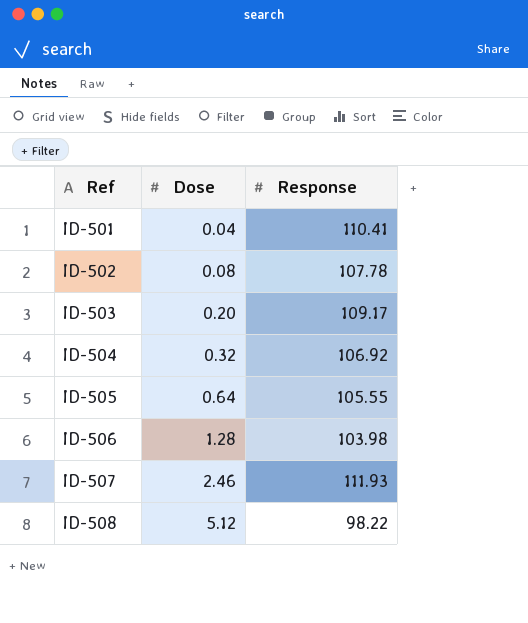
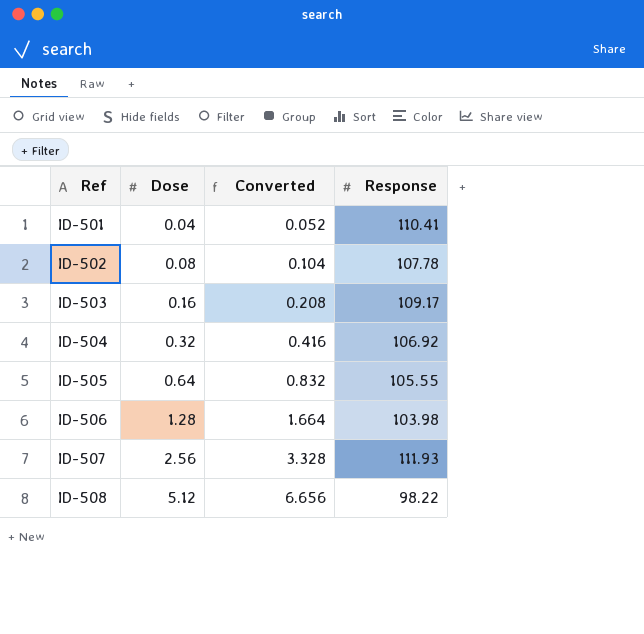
column Converted | formula: none -> [Dose] * 1.3
ID-503 | Dose: 0.20 -> 0.16
ID-507 | Dose: 2.46 -> 2.56

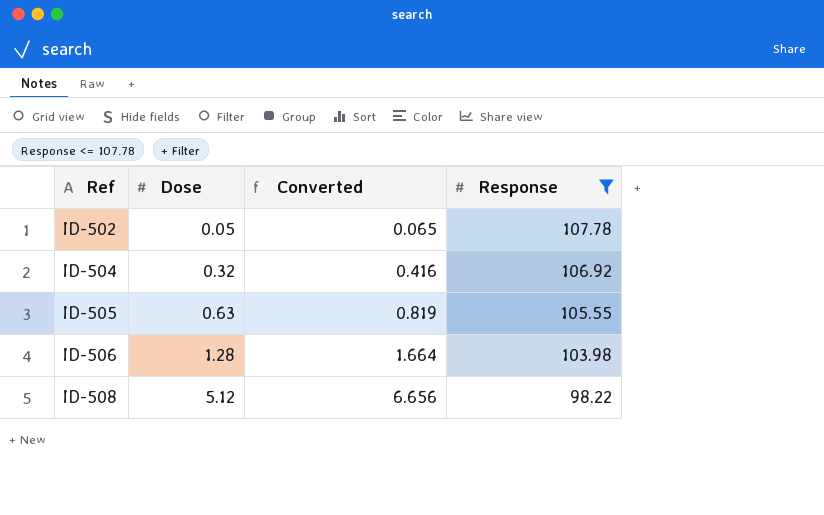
filter: none -> Response <= 107.78
ID-502 | Dose: 0.08 -> 0.05
ID-502 | Converted: 0.104 -> 0.065
ID-505 | Dose: 0.64 -> 0.63
ID-505 | Converted: 0.832 -> 0.819

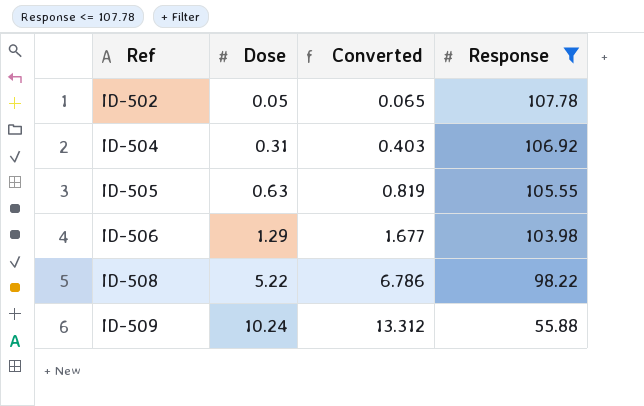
ID-504 | Dose: 0.32 -> 0.31
ID-504 | Converted: 0.416 -> 0.403
ID-506 | Dose: 1.28 -> 1.29
ID-506 | Converted: 1.664 -> 1.677
ID-508 | Dose: 5.12 -> 5.22
ID-508 | Converted: 6.656 -> 6.786
row ID-509: none -> 10.24 | 13.312 | 55.88

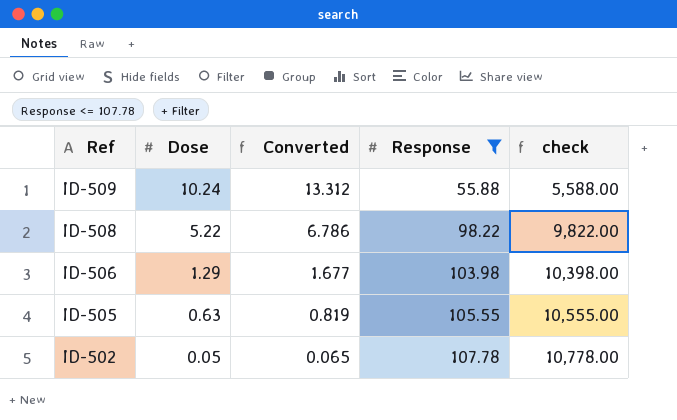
row order: Ref ascending -> Ref descending
column check | formula: none -> [Response] * 100
row ID-504: 0.31 | 0.403 | 106.92 -> none

